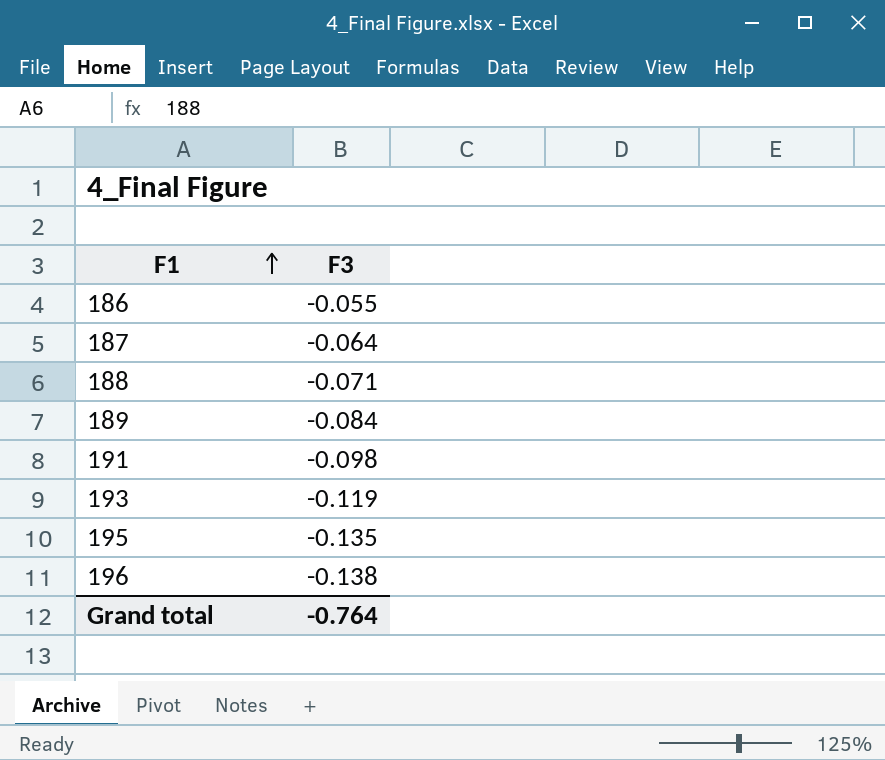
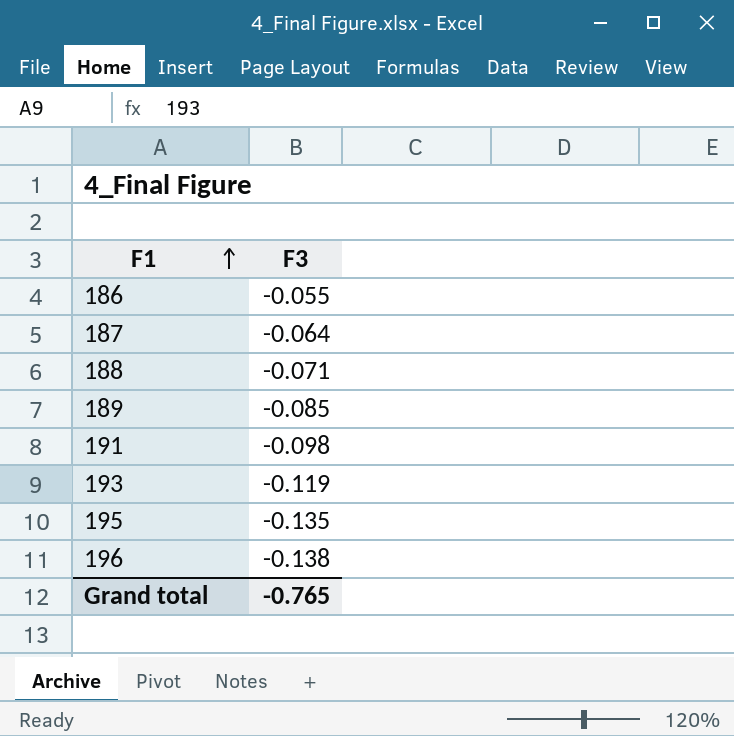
189 | F3: -0.084 -> -0.085
Grand total | F3: -0.764 -> -0.765

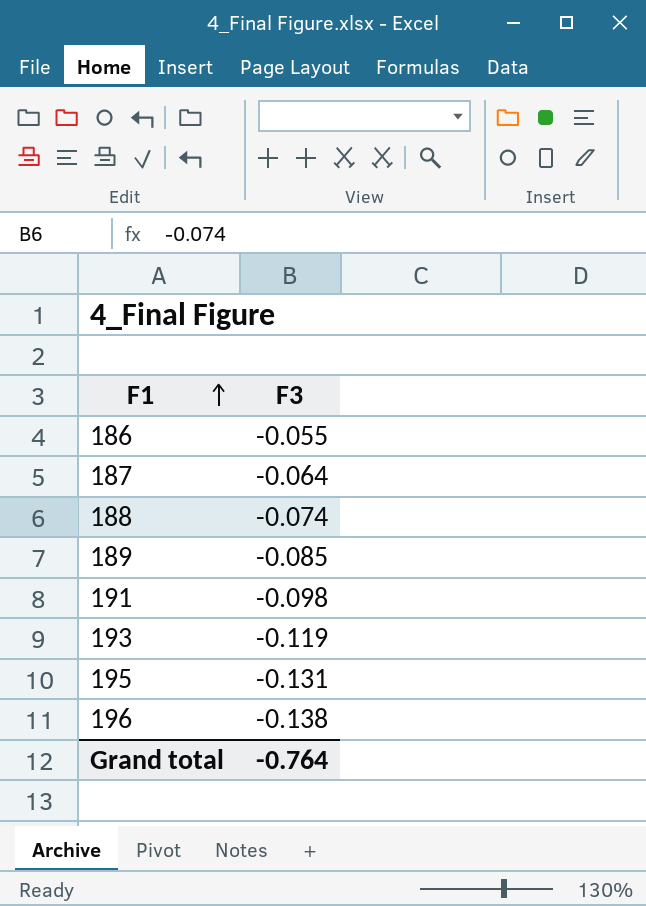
188 | F3: -0.071 -> -0.074
195 | F3: -0.135 -> -0.131
Grand total | F3: -0.765 -> -0.764

